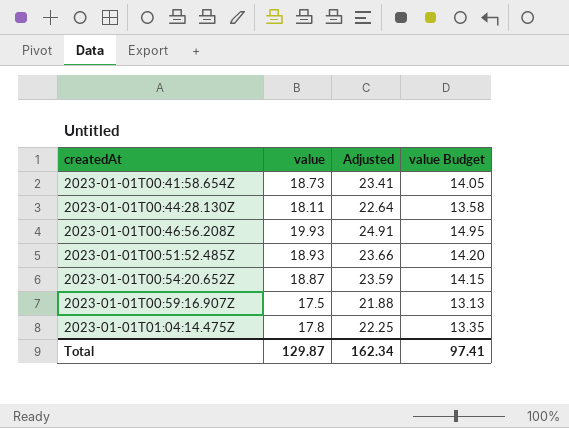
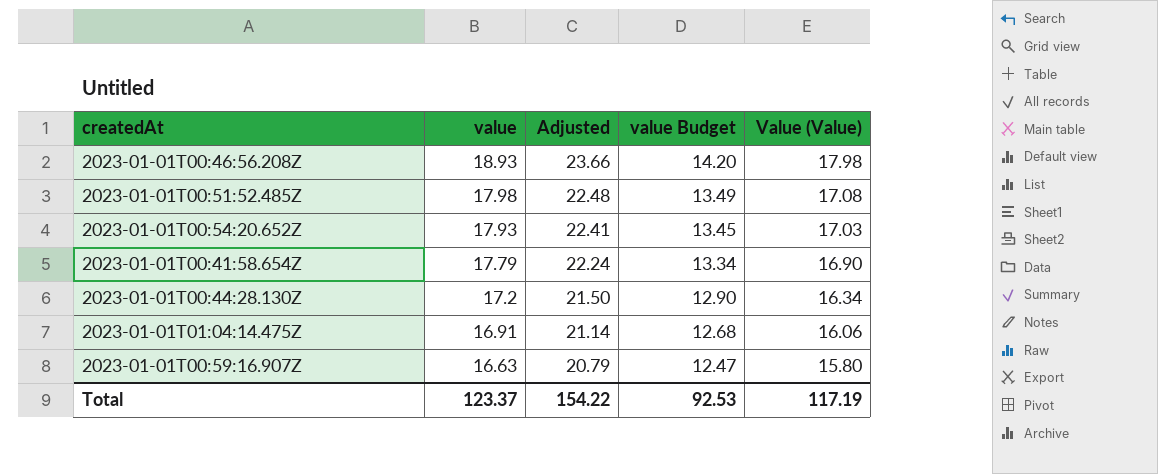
row order: createdAt ascending -> value descending
column Value (Value) | formula: none -> [value] * 0.95
2023-01-01T00:46:56.208Z | value: 19.93 -> 18.93
2023-01-01T00:46:56.208Z | Adjusted: 24.91 -> 23.66
2023-01-01T00:46:56.208Z | value Budget: 14.95 -> 14.20
2023-01-01T00:51:52.485Z | value: 18.93 -> 17.98
2023-01-01T00:51:52.485Z | Adjusted: 23.66 -> 22.48
2023-01-01T00:51:52.485Z | value Budget: 14.20 -> 13.49
2023-01-01T00:54:20.652Z | value: 18.87 -> 17.93
2023-01-01T00:54:20.652Z | Adjusted: 23.59 -> 22.41
2023-01-01T00:54:20.652Z | value Budget: 14.15 -> 13.45
2023-01-01T00:41:58.654Z | value: 18.73 -> 17.79
2023-01-01T00:41:58.654Z | Adjusted: 23.41 -> 22.24
2023-01-01T00:41:58.654Z | value Budget: 14.05 -> 13.34
2023-01-01T00:44:28.130Z | value: 18.11 -> 17.2
2023-01-01T00:44:28.130Z | Adjusted: 22.64 -> 21.50
2023-01-01T00:44:28.130Z | value Budget: 13.58 -> 12.90
2023-01-01T01:04:14.475Z | value: 17.8 -> 16.91
2023-01-01T01:04:14.475Z | Adjusted: 22.25 -> 21.14
2023-01-01T01:04:14.475Z | value Budget: 13.35 -> 12.68
2023-01-01T00:59:16.907Z | value: 17.5 -> 16.63
2023-01-01T00:59:16.907Z | Adjusted: 21.88 -> 20.79
2023-01-01T00:59:16.907Z | value Budget: 13.13 -> 12.47
Total | value: 129.87 -> 123.37
Total | Adjusted: 162.34 -> 154.22
Total | value Budget: 97.41 -> 92.53

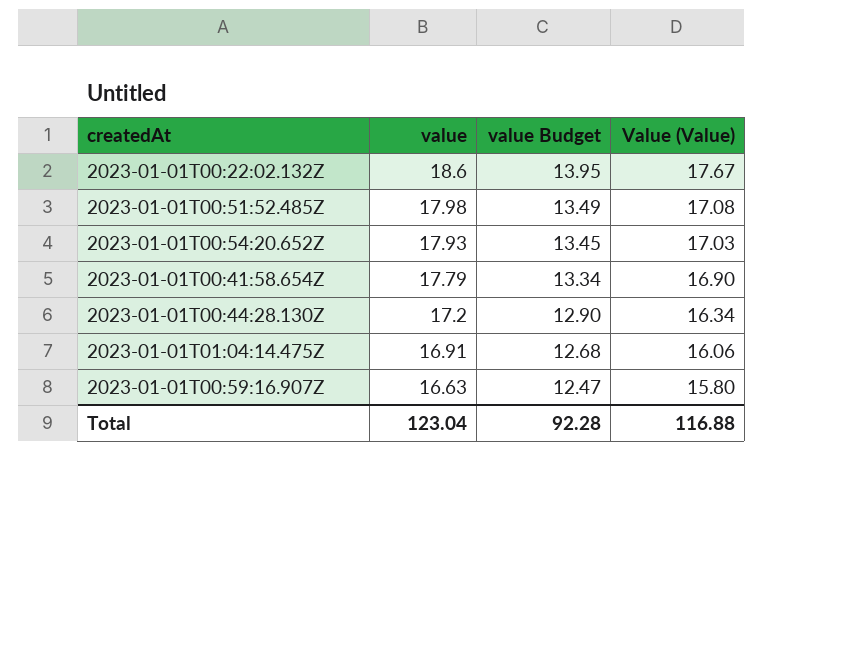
column Adjusted | formula: [value] * 1.25 -> none
row 2023-01-01T00:46:56.208Z: 18.93 | 23.66 | 14.20 | 17.98 -> none
row 2023-01-01T00:22:02.132Z: none -> 18.6 | 13.95 | 17.67
Total | value: 123.37 -> 123.04
Total | value Budget: 92.53 -> 92.28
Total | Value (Value): 117.19 -> 116.88

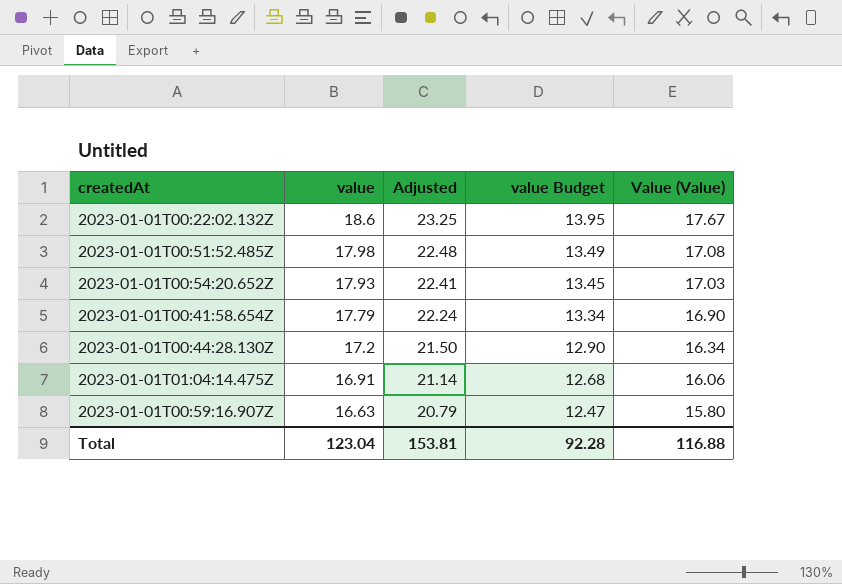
column Adjusted | formula: none -> [value] * 1.25

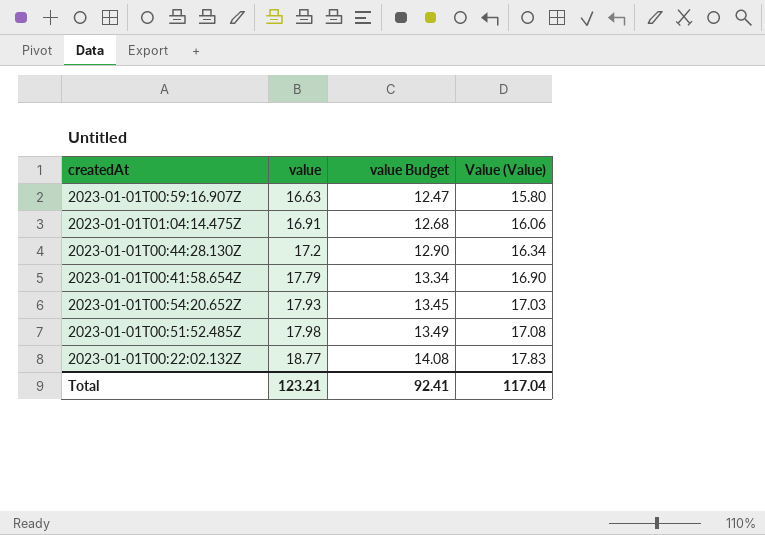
row order: value descending -> value ascending
column Adjusted | formula: [value] * 1.25 -> none
2023-01-01T00:22:02.132Z | value: 18.6 -> 18.77
2023-01-01T00:22:02.132Z | value Budget: 13.95 -> 14.08
2023-01-01T00:22:02.132Z | Value (Value): 17.67 -> 17.83
Total | value: 123.04 -> 123.21
Total | value Budget: 92.28 -> 92.41
Total | Value (Value): 116.88 -> 117.04

